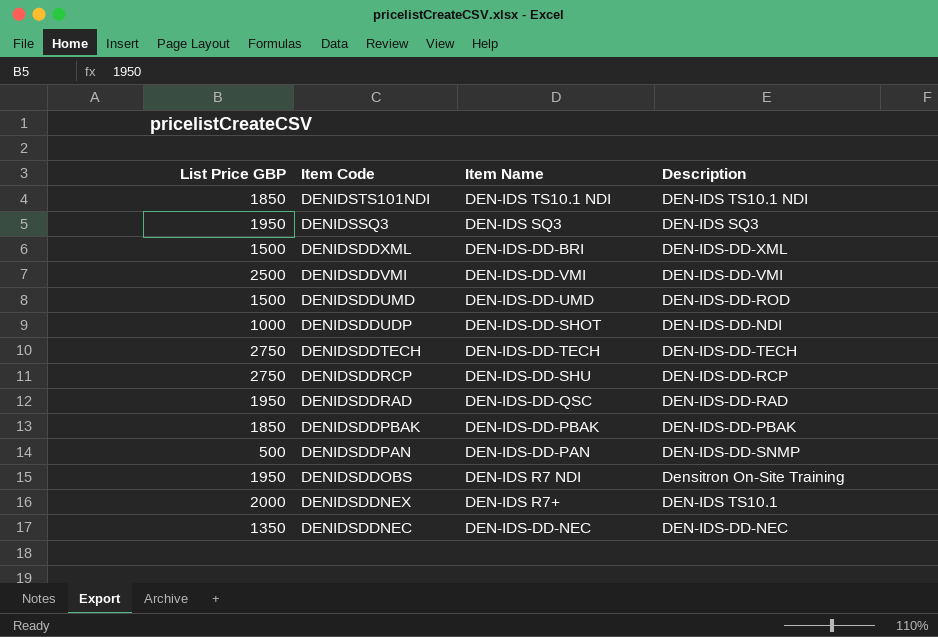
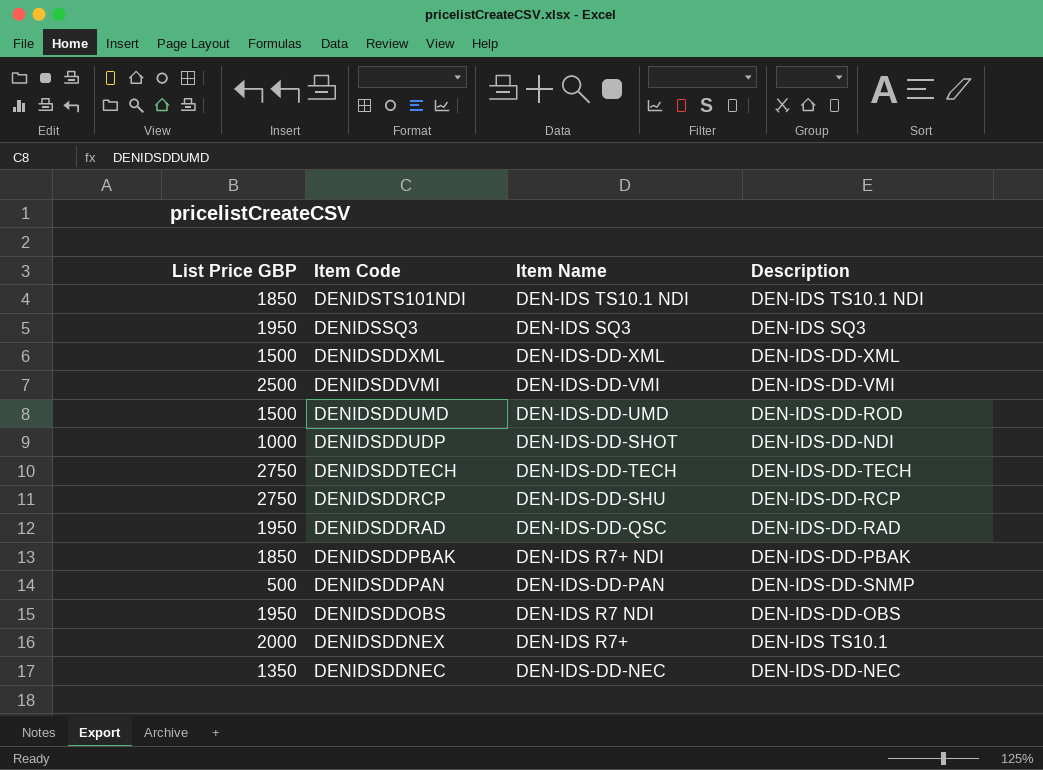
DENIDSDDXML | Item Name: DEN-IDS-DD-BRI -> DEN-IDS-DD-XML
DENIDSDDPBAK | Item Name: DEN-IDS-DD-PBAK -> DEN-IDS R7+ NDI
DENIDSDDOBS | Description: Densitron On-Site Training -> DEN-IDS-DD-OBS

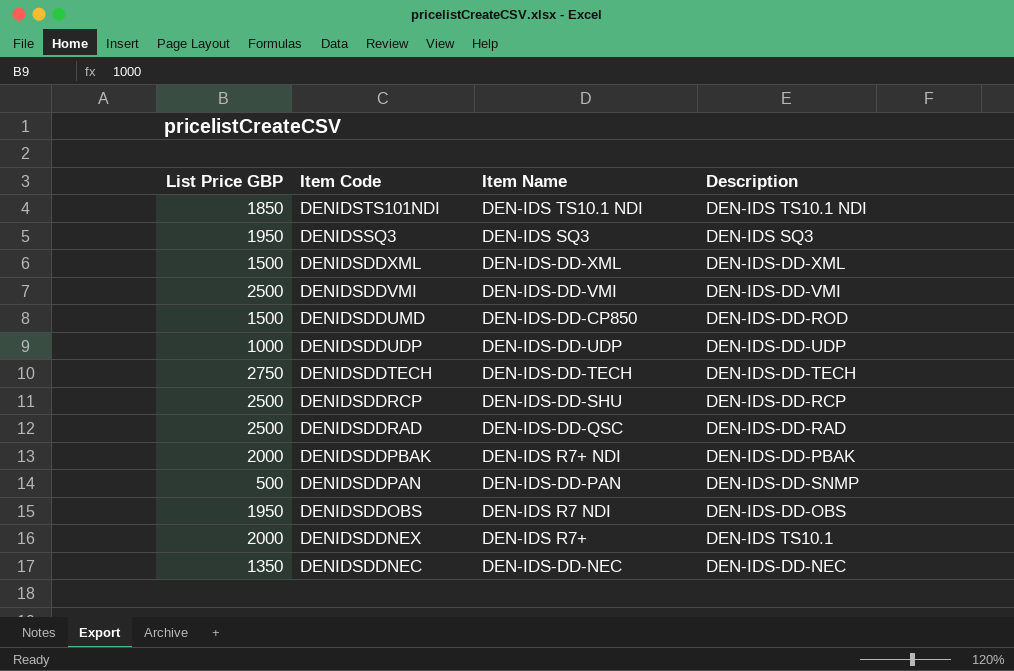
DENIDSDDUMD | Item Name: DEN-IDS-DD-UMD -> DEN-IDS-DD-CP850
DENIDSDDUDP | Item Name: DEN-IDS-DD-SHOT -> DEN-IDS-DD-UDP
DENIDSDDUDP | Description: DEN-IDS-DD-NDI -> DEN-IDS-DD-UDP
DENIDSDDRCP | List Price GBP: 2750 -> 2500
DENIDSDDRAD | List Price GBP: 1950 -> 2500
DENIDSDDPBAK | List Price GBP: 1850 -> 2000

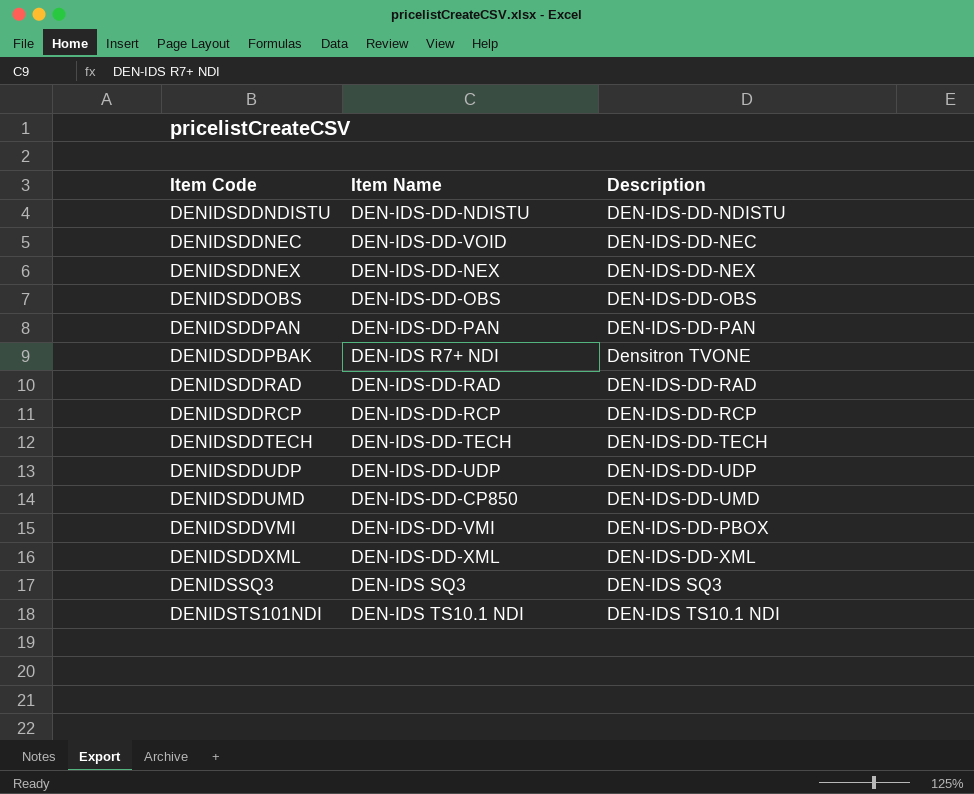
row order: Item Code descending -> Item Code ascending
column List Price GBP | position: 1 -> none
row DENIDSDDNDISTU: none -> DEN-IDS-DD-NDISTU | DEN-IDS-DD-NDISTU
DENIDSDDNEC | Item Name: DEN-IDS-DD-NEC -> DEN-IDS-DD-VOID
DENIDSDDNEX | Item Name: DEN-IDS R7+ -> DEN-IDS-DD-NEX
DENIDSDDNEX | Description: DEN-IDS TS10.1 -> DEN-IDS-DD-NEX
DENIDSDDOBS | Item Name: DEN-IDS R7 NDI -> DEN-IDS-DD-OBS
DENIDSDDPAN | Description: DEN-IDS-DD-SNMP -> DEN-IDS-DD-PAN
DENIDSDDPBAK | Description: DEN-IDS-DD-PBAK -> Densitron TVONE
DENIDSDDRAD | Item Name: DEN-IDS-DD-QSC -> DEN-IDS-DD-RAD
DENIDSDDRCP | Item Name: DEN-IDS-DD-SHU -> DEN-IDS-DD-RCP
DENIDSDDUMD | Description: DEN-IDS-DD-ROD -> DEN-IDS-DD-UMD
DENIDSDDVMI | Description: DEN-IDS-DD-VMI -> DEN-IDS-DD-PBOX

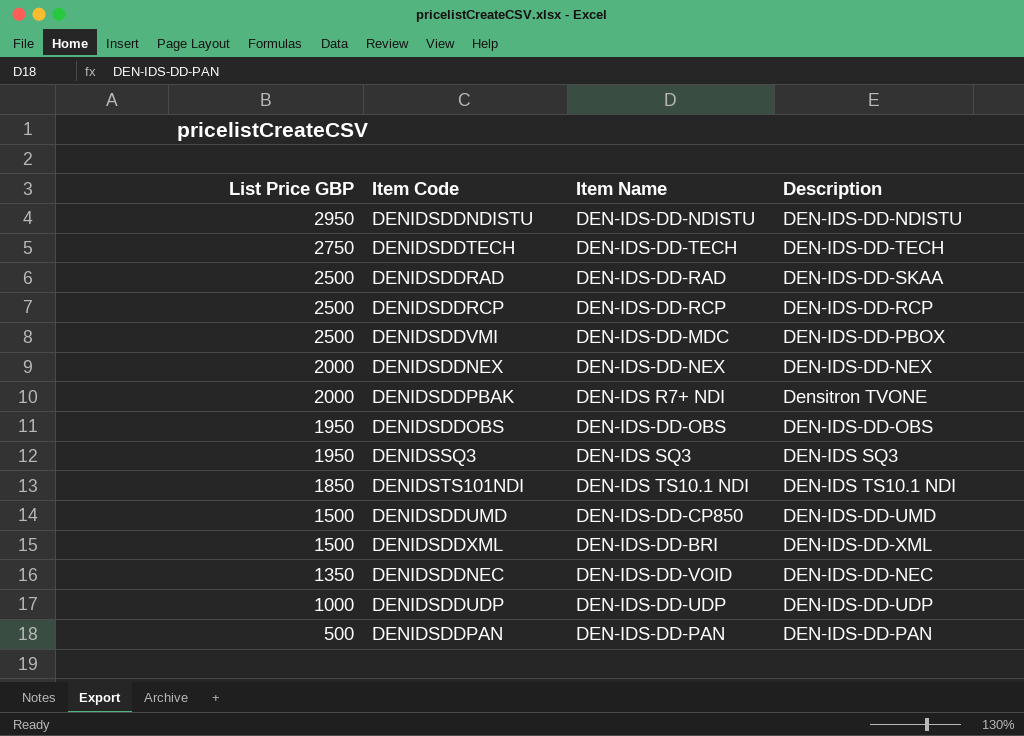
row order: Item Code ascending -> List Price GBP descending
column List Price GBP | position: none -> 1
DENIDSDDRAD | Description: DEN-IDS-DD-RAD -> DEN-IDS-DD-SKAA
DENIDSDDVMI | Item Name: DEN-IDS-DD-VMI -> DEN-IDS-DD-MDC
DENIDSDDXML | Item Name: DEN-IDS-DD-XML -> DEN-IDS-DD-BRI

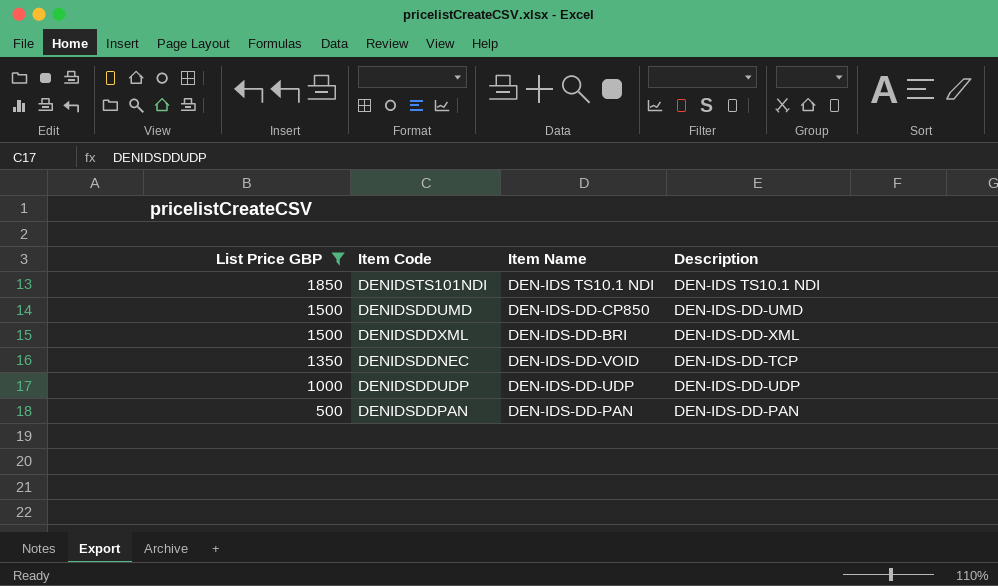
filter: none -> List Price GBP <= 1850
DENIDSDDNEC | Description: DEN-IDS-DD-NEC -> DEN-IDS-DD-TCP

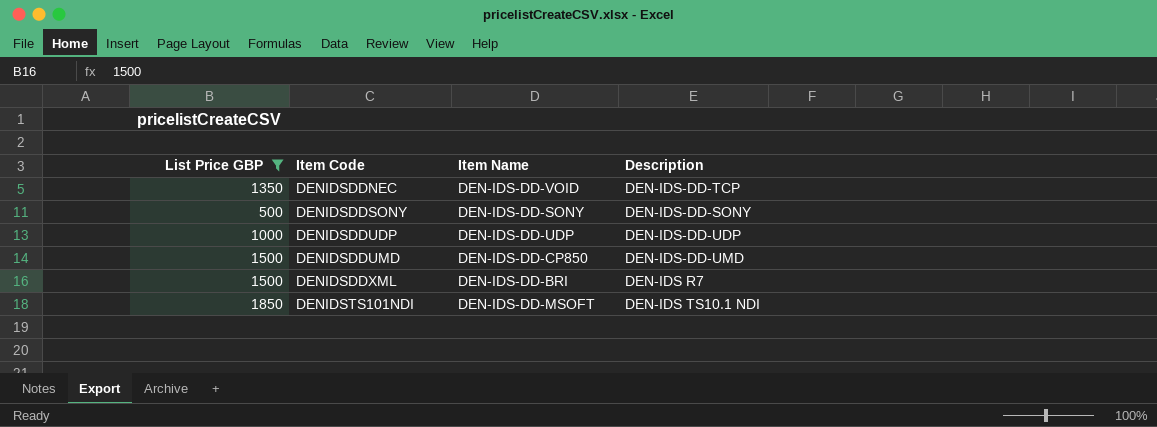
row order: List Price GBP descending -> Item Code ascending
row DENIDSDDPAN: 500 | DEN-IDS-DD-PAN | DEN-IDS-DD-PAN -> none
row DENIDSDDSONY: none -> 500 | DEN-IDS-DD-SONY | DEN-IDS-DD-SONY
DENIDSDDXML | Description: DEN-IDS-DD-XML -> DEN-IDS R7
DENIDSTS101NDI | Item Name: DEN-IDS TS10.1 NDI -> DEN-IDS-DD-MSOFT

